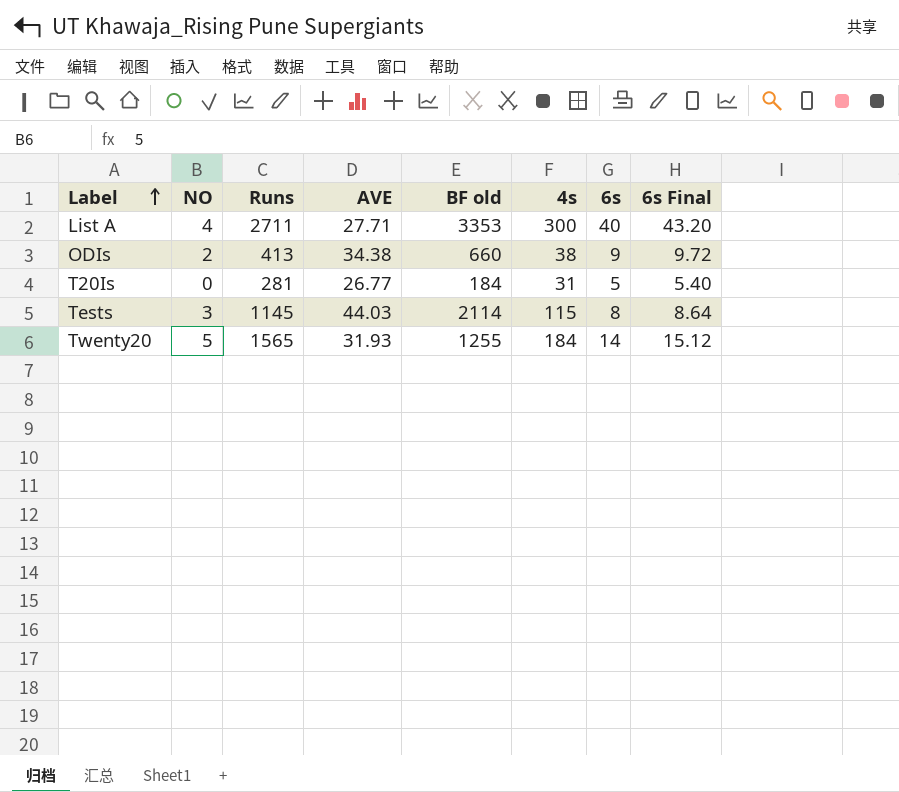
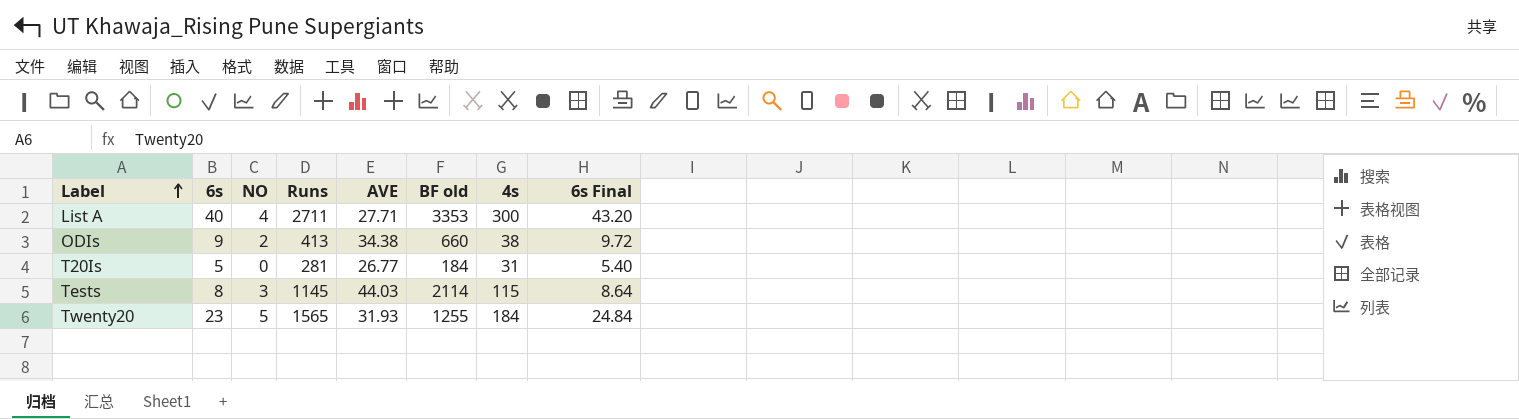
column 6s | position: 7 -> 2
Twenty20 | 6s: 14 -> 23
Twenty20 | 6s Final: 15.12 -> 24.84

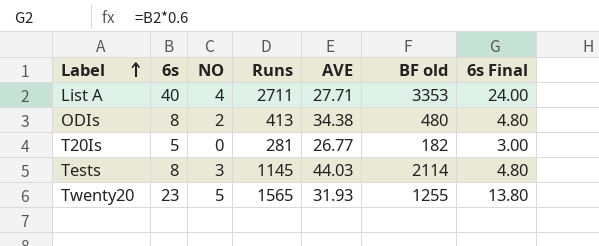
column 4s | position: 7 -> none
column 6s Final | formula: [6s] * 1.08 -> [6s] * 0.6
ODIs | 6s: 9 -> 8
ODIs | BF old: 660 -> 480
T20Is | BF old: 184 -> 182

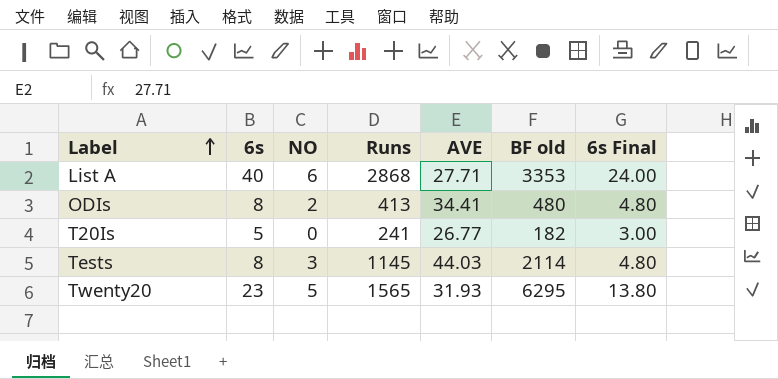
List A | NO: 4 -> 6
List A | Runs: 2711 -> 2868
ODIs | AVE: 34.38 -> 34.41
T20Is | Runs: 281 -> 241
Twenty20 | BF old: 1255 -> 6295

